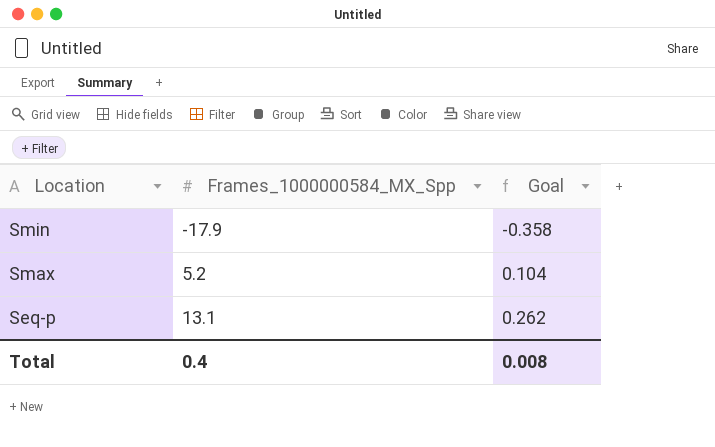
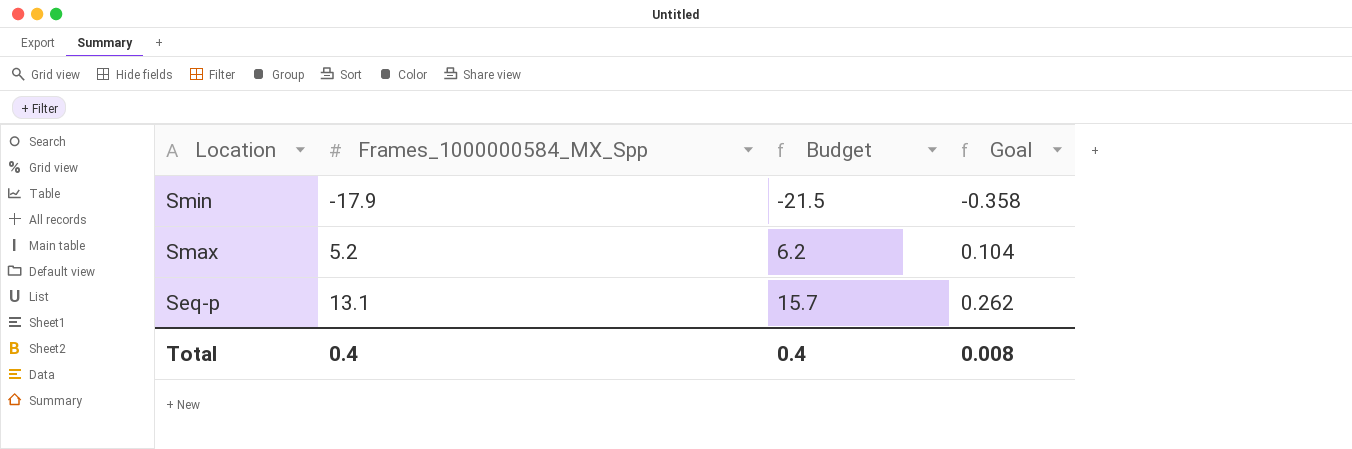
column Budget | formula: none -> [Frames_1000000584_MX_Spp] * 1.2

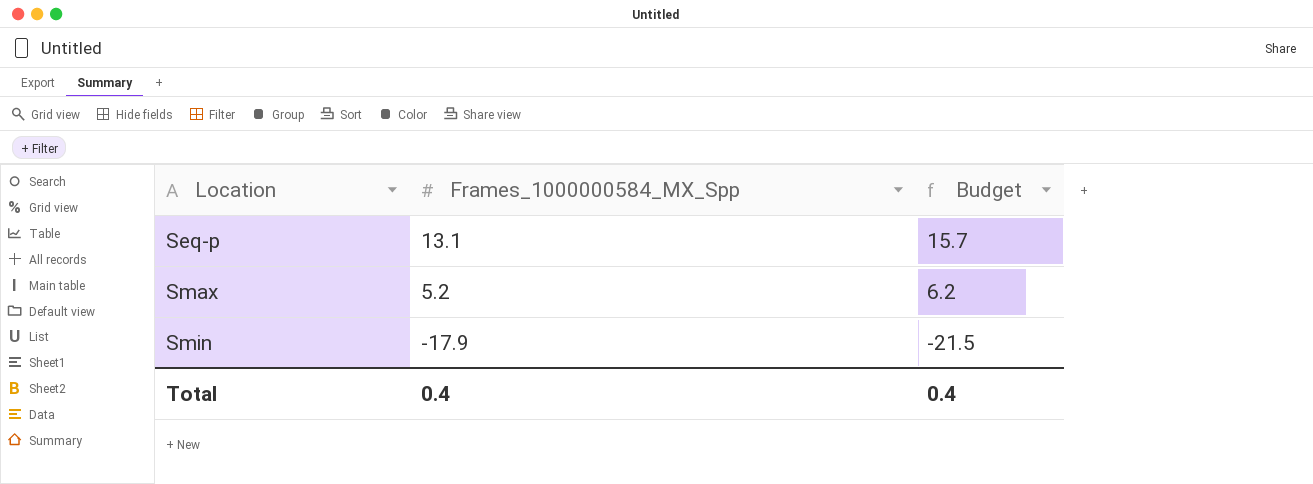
row order: Location descending -> Location ascending
column Goal | formula: [Frames_1000000584_MX_Spp] * 0.02 -> none

